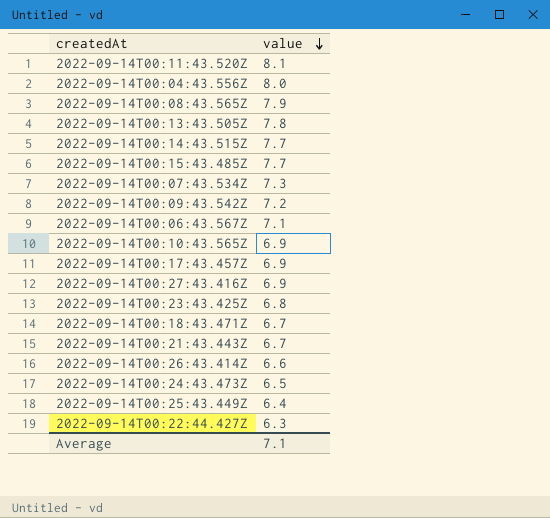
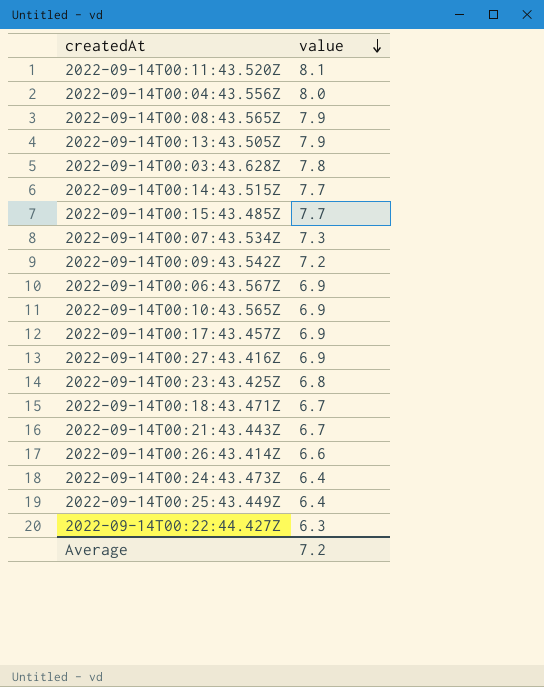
2022-09-14T00:13:43.505Z | value: 7.8 -> 7.9
row 2022-09-14T00:03:43.628Z: none -> 7.8
2022-09-14T00:06:43.567Z | value: 7.1 -> 6.9
2022-09-14T00:24:43.473Z | value: 6.5 -> 6.4
Average | value: 7.1 -> 7.2

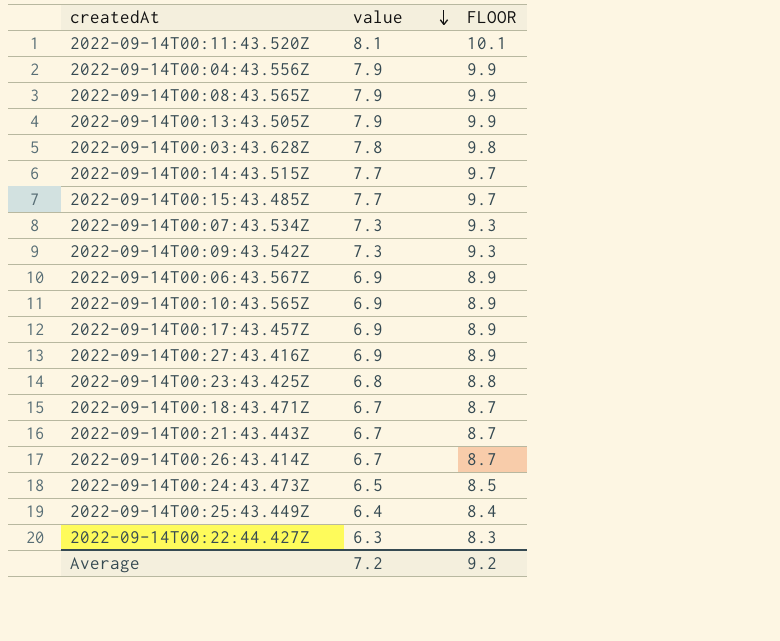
column FLOOR | formula: none -> [value] + 2
2022-09-14T00:04:43.556Z | value: 8.0 -> 7.9
2022-09-14T00:09:43.542Z | value: 7.2 -> 7.3
2022-09-14T00:26:43.414Z | value: 6.6 -> 6.7
2022-09-14T00:24:43.473Z | value: 6.4 -> 6.5

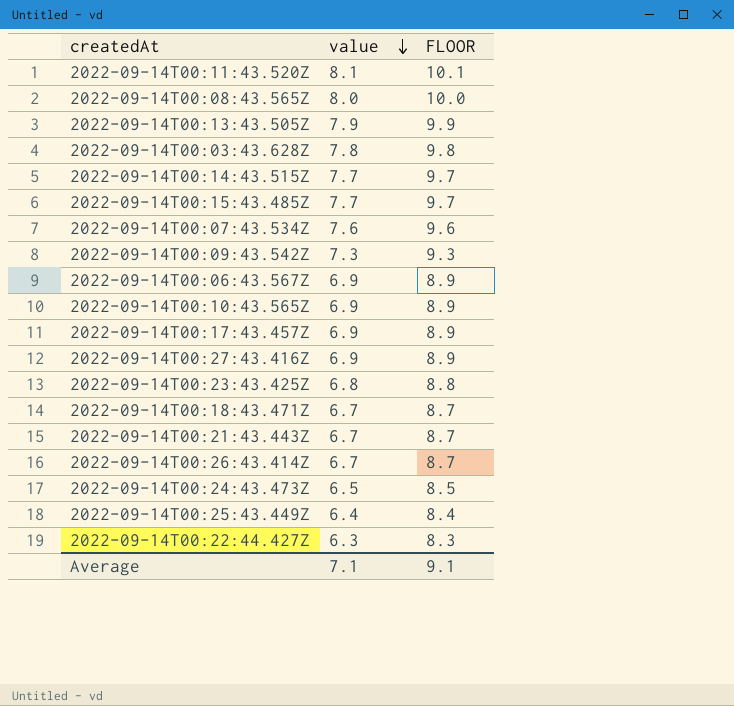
row 2022-09-14T00:04:43.556Z: 7.9 | 9.9 -> none
2022-09-14T00:08:43.565Z | value: 7.9 -> 8.0
2022-09-14T00:08:43.565Z | FLOOR: 9.9 -> 10.0
2022-09-14T00:07:43.534Z | value: 7.3 -> 7.6
2022-09-14T00:07:43.534Z | FLOOR: 9.3 -> 9.6
Average | value: 7.2 -> 7.1
Average | FLOOR: 9.2 -> 9.1

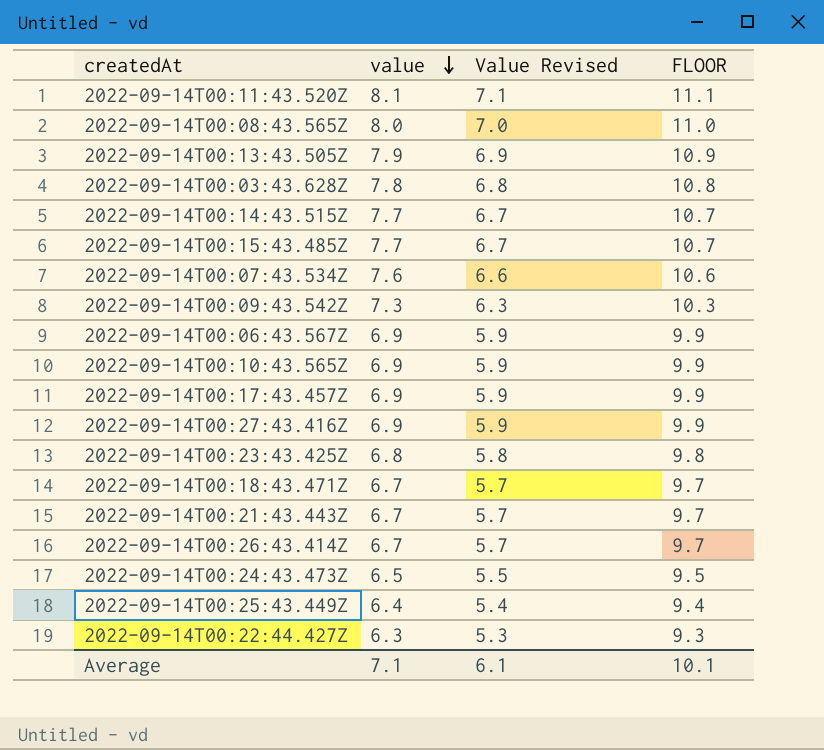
column Value Revised | formula: none -> [value] - 1
column FLOOR | formula: [value] + 2 -> [value] + 3
Average | FLOOR: 9.1 -> 10.1

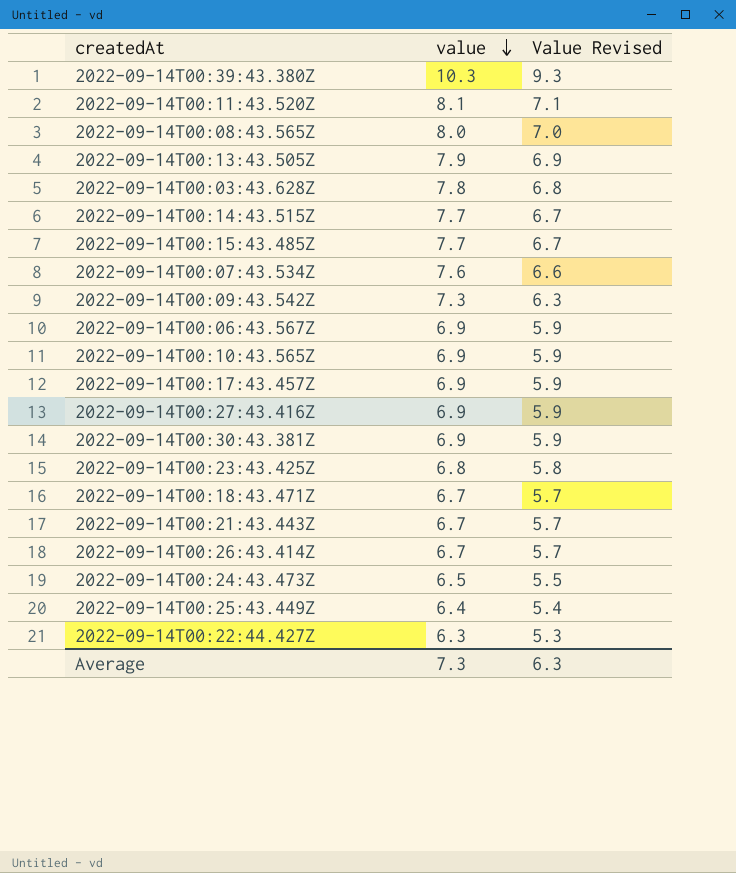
column FLOOR | formula: [value] + 3 -> none
row 2022-09-14T00:39:43.380Z: none -> 10.3 | 9.3
row 2022-09-14T00:30:43.381Z: none -> 6.9 | 5.9
Average | value: 7.1 -> 7.3
Average | Value Revised: 6.1 -> 6.3

